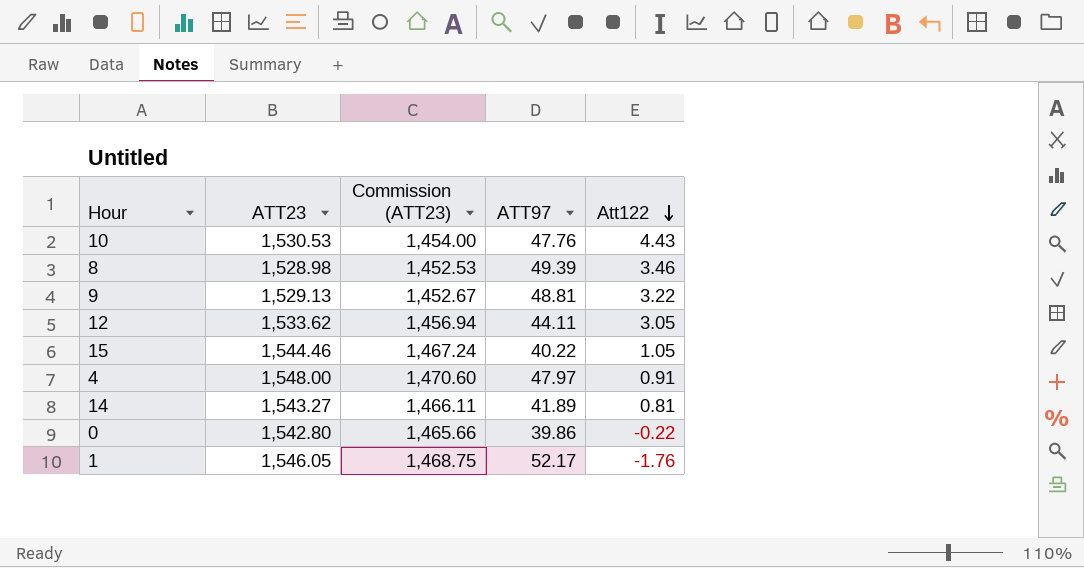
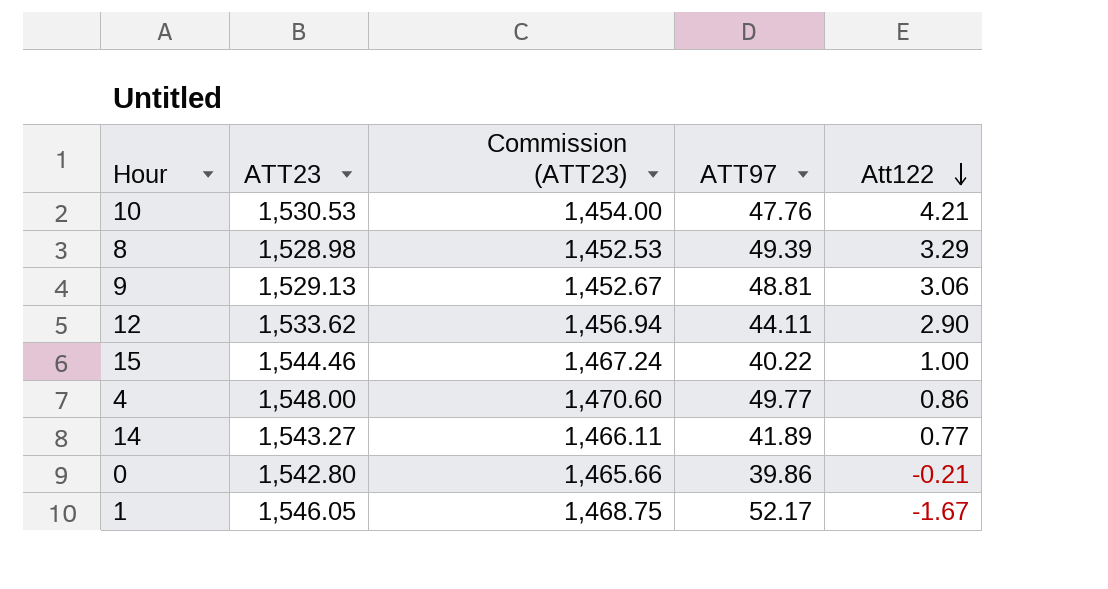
10 | Att122: 4.43 -> 4.21
8 | Att122: 3.46 -> 3.29
9 | Att122: 3.22 -> 3.06
12 | Att122: 3.05 -> 2.90
15 | Att122: 1.05 -> 1.00
4 | ATT97: 47.97 -> 49.77
4 | Att122: 0.91 -> 0.86
14 | Att122: 0.81 -> 0.77
0 | Att122: -0.22 -> -0.21
1 | Att122: -1.76 -> -1.67

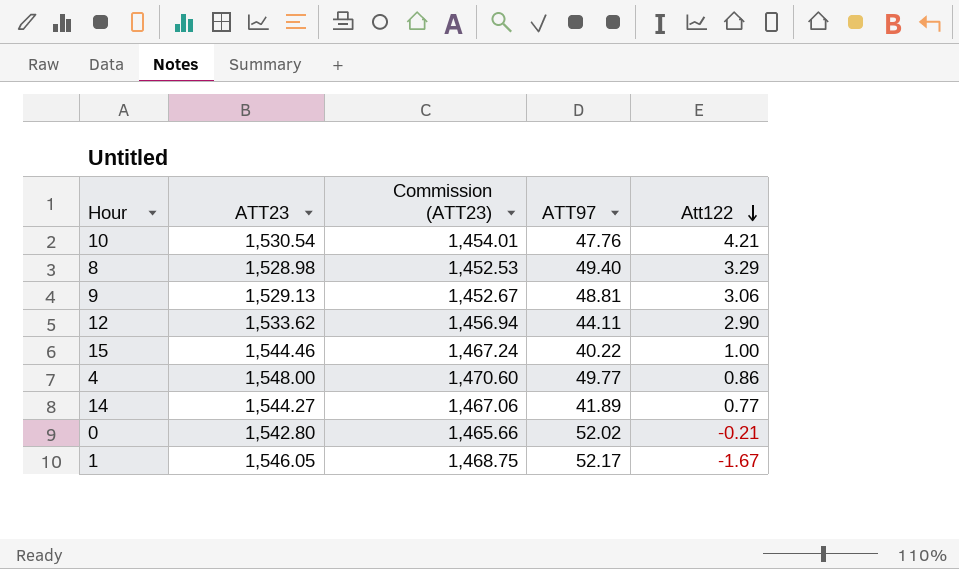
10 | ATT23: 1,530.53 -> 1,530.54
10 | Commission (ATT23): 1,454.00 -> 1,454.01
8 | ATT97: 49.39 -> 49.40
14 | ATT23: 1,543.27 -> 1,544.27
14 | Commission (ATT23): 1,466.11 -> 1,467.06
0 | ATT97: 39.86 -> 52.02

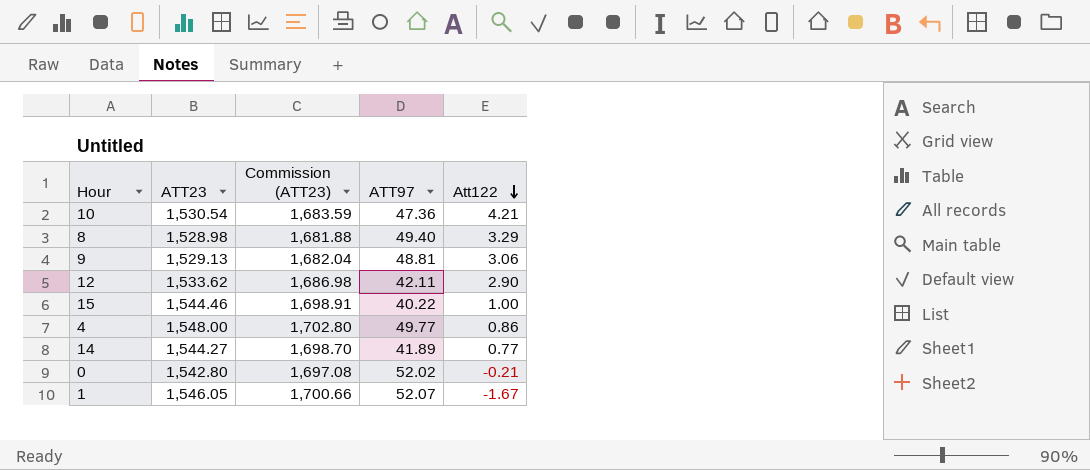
column Commission (ATT23) | formula: [ATT23] * 0.95 -> [ATT23] * 1.1
10 | ATT97: 47.76 -> 47.36
12 | ATT97: 44.11 -> 42.11
1 | ATT97: 52.17 -> 52.07

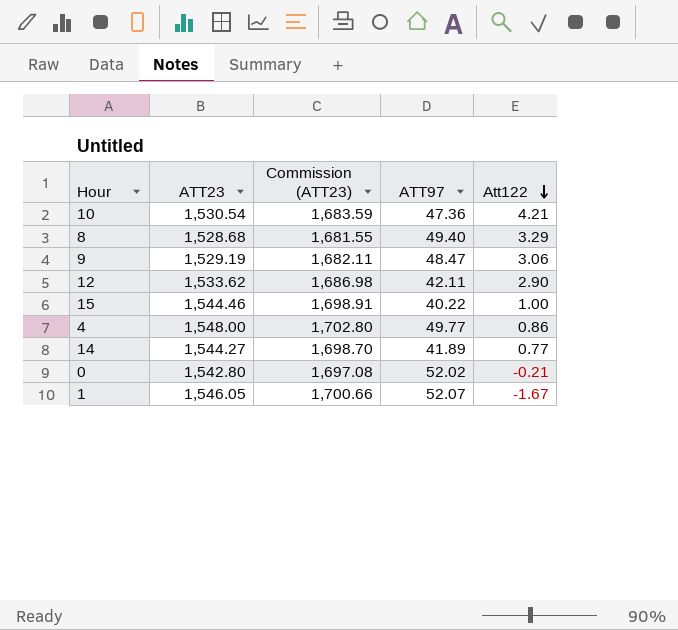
8 | ATT23: 1,528.98 -> 1,528.68
8 | Commission (ATT23): 1,681.88 -> 1,681.55
9 | ATT23: 1,529.13 -> 1,529.19
9 | Commission (ATT23): 1,682.04 -> 1,682.11
9 | ATT97: 48.81 -> 48.47

